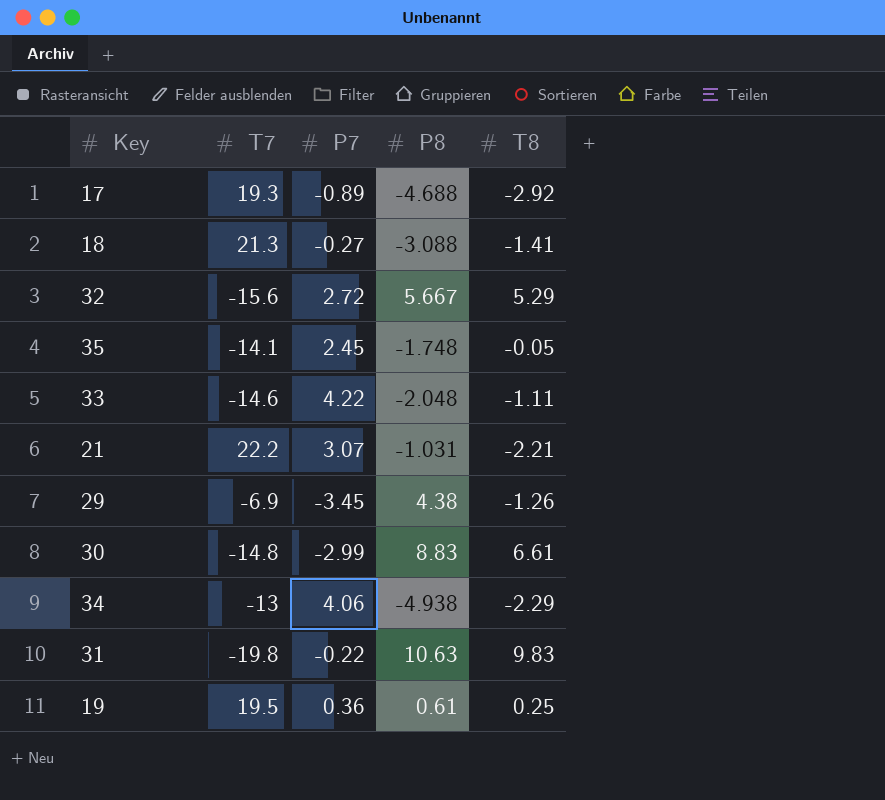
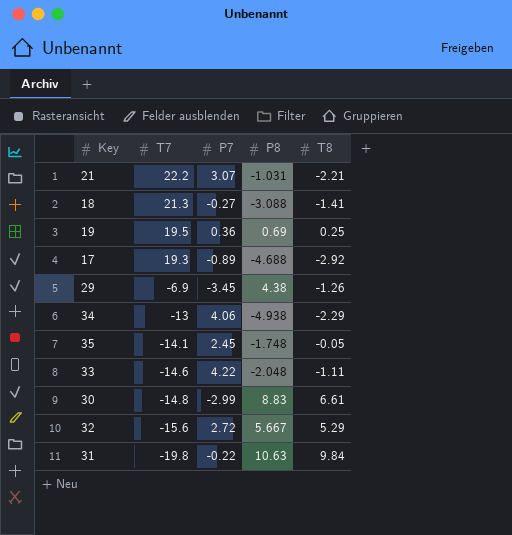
row order: none -> T7 descending
19 | P8: 0.61 -> 0.69
31 | T8: 9.83 -> 9.84

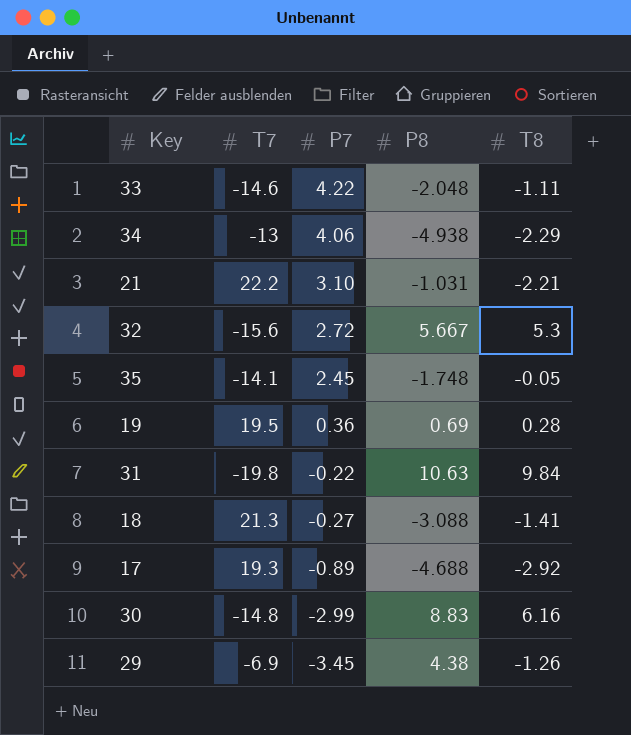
row order: T7 descending -> P7 descending
21 | P7: 3.07 -> 3.10
32 | T8: 5.29 -> 5.3
19 | T8: 0.25 -> 0.28
30 | T8: 6.61 -> 6.16

